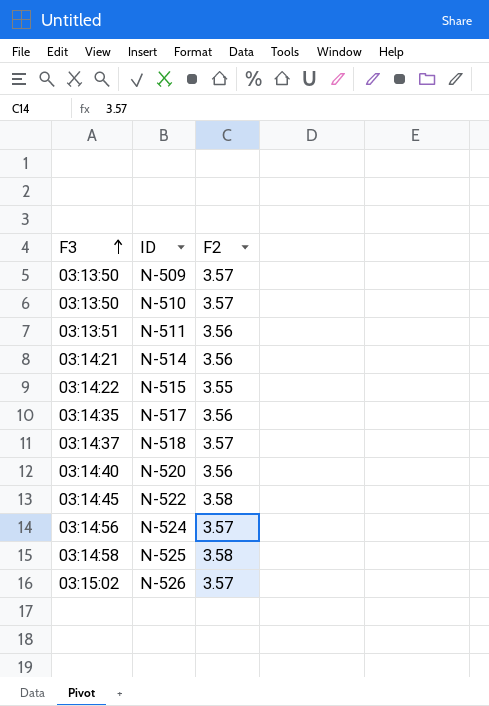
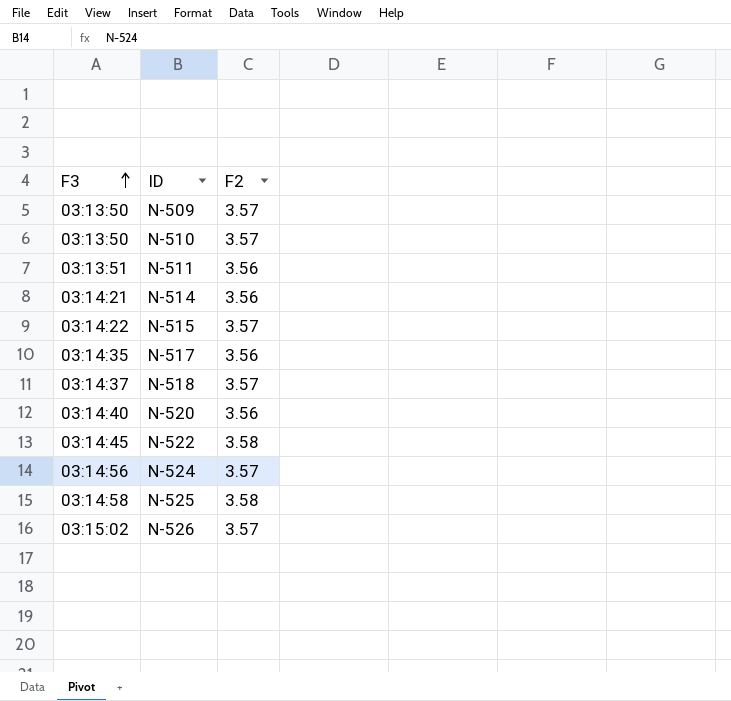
N-515 | F2: 3.55 -> 3.57

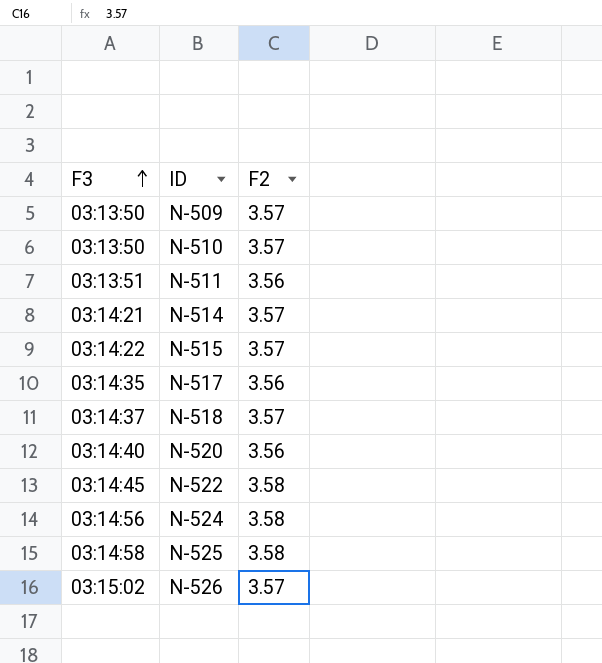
N-514 | F2: 3.56 -> 3.57
N-524 | F2: 3.57 -> 3.58

